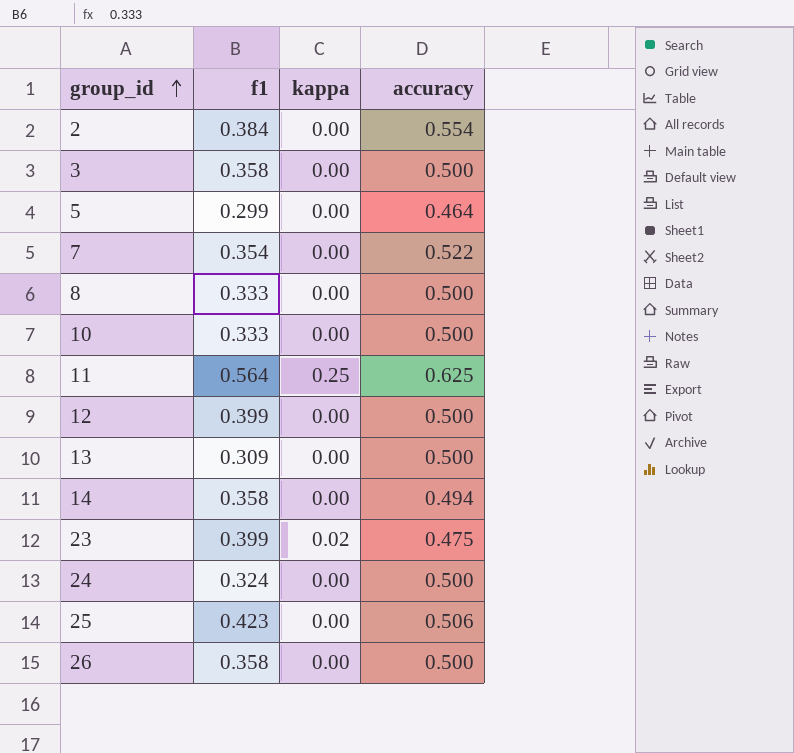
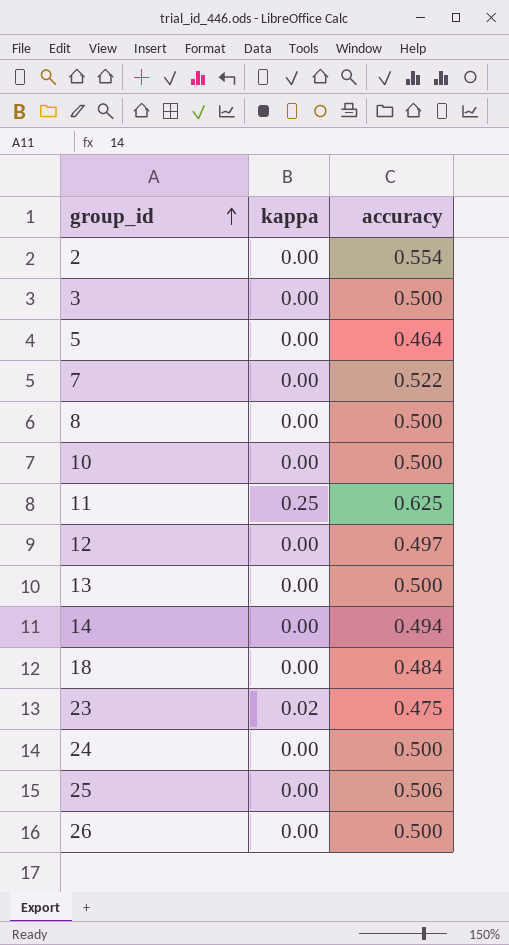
column f1 | position: 2 -> none
12 | accuracy: 0.500 -> 0.497
row 18: none -> 0.00 | 0.484

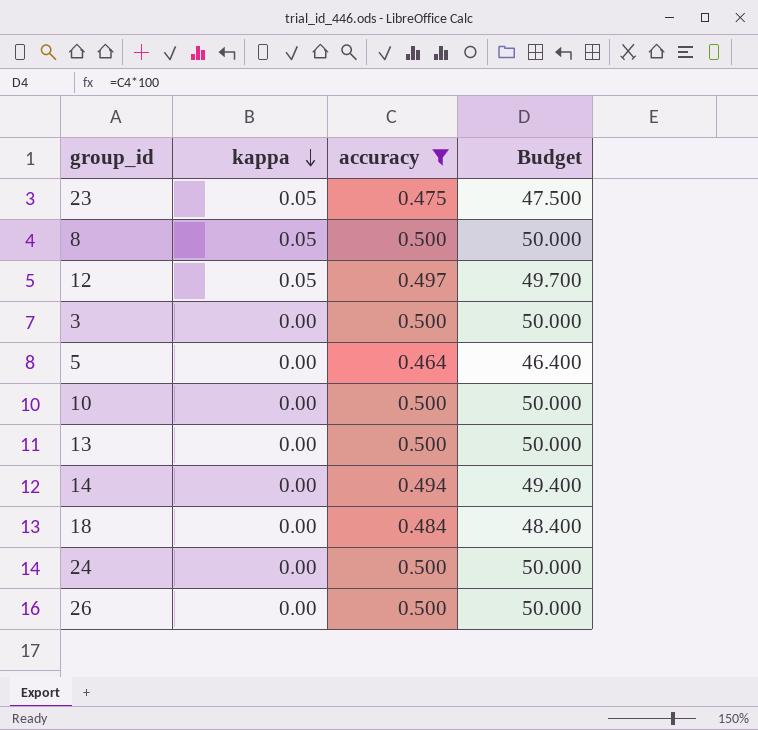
filter: none -> accuracy <= 0.500
row order: group_id ascending -> kappa descending
column Budget | formula: none -> [accuracy] * 100
23 | kappa: 0.02 -> 0.05
8 | kappa: 0.00 -> 0.05
12 | kappa: 0.00 -> 0.05

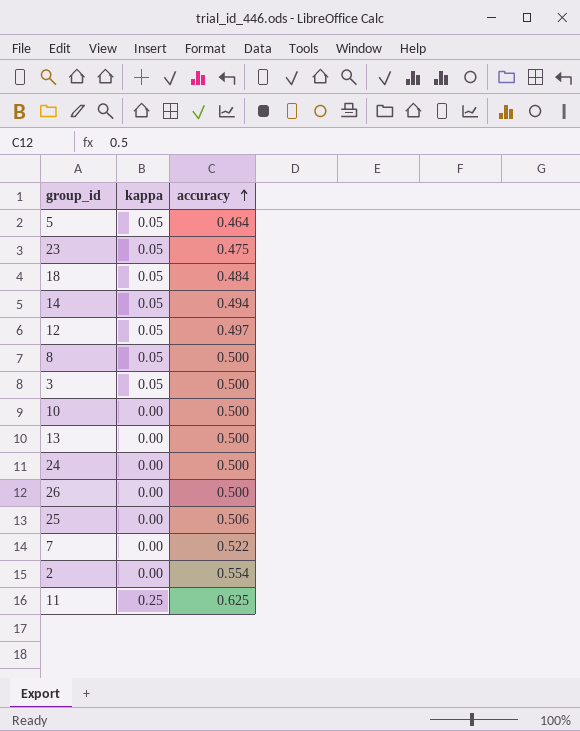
filter: accuracy <= 0.500 -> none
row order: kappa descending -> accuracy ascending
column Budget | formula: [accuracy] * 100 -> none
5 | kappa: 0.00 -> 0.05
18 | kappa: 0.00 -> 0.05
14 | kappa: 0.00 -> 0.05
3 | kappa: 0.00 -> 0.05

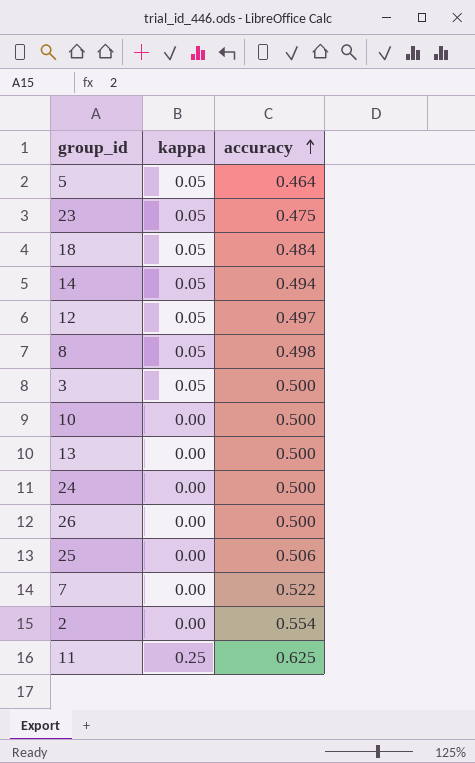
8 | accuracy: 0.500 -> 0.498

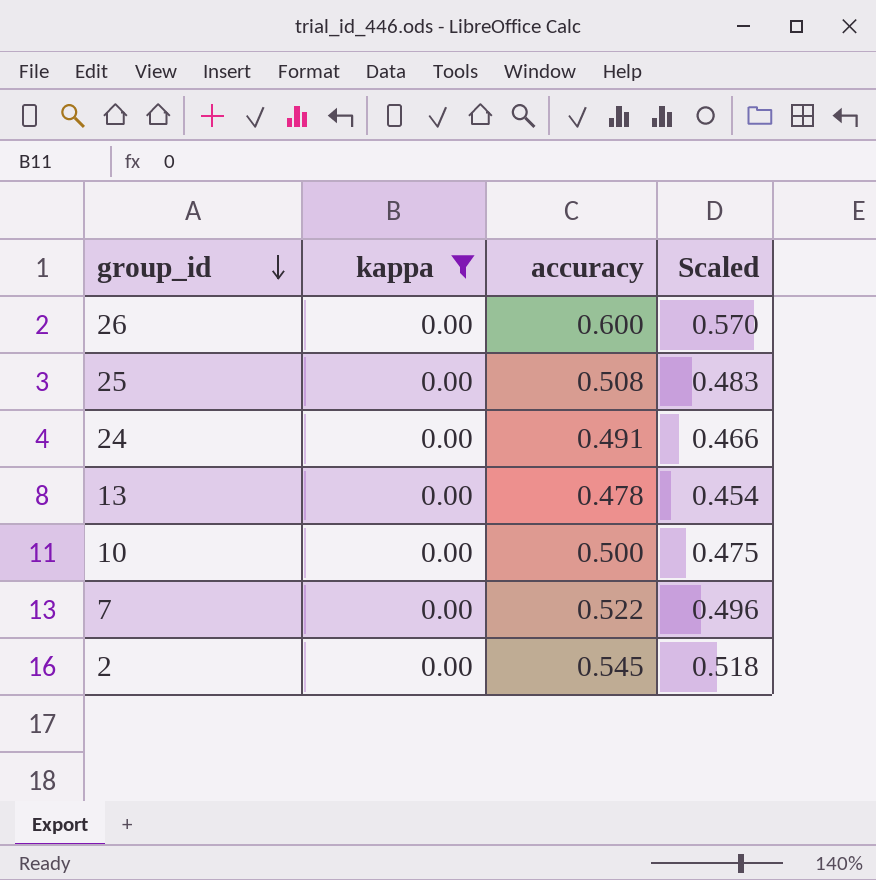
filter: none -> kappa = 0.00
row order: accuracy ascending -> group_id descending
column Scaled | formula: none -> [accuracy] * 0.95
26 | accuracy: 0.500 -> 0.600
25 | accuracy: 0.506 -> 0.508
24 | accuracy: 0.500 -> 0.491
13 | accuracy: 0.500 -> 0.478
2 | accuracy: 0.554 -> 0.545

